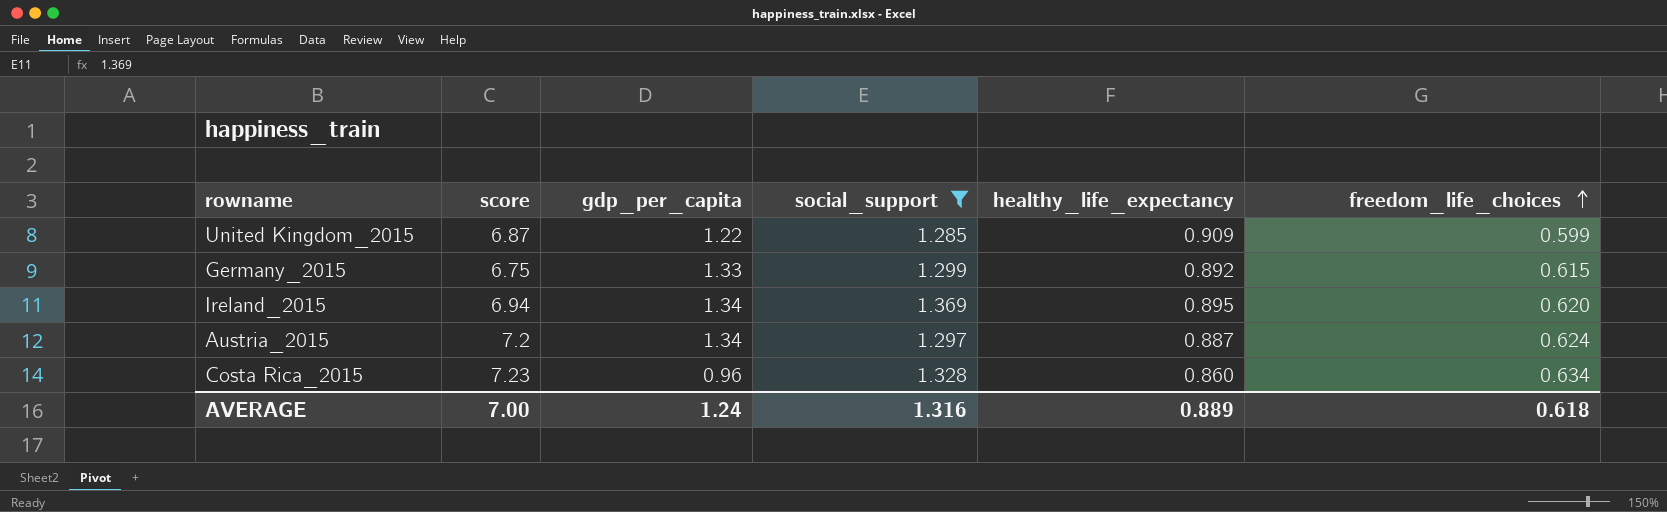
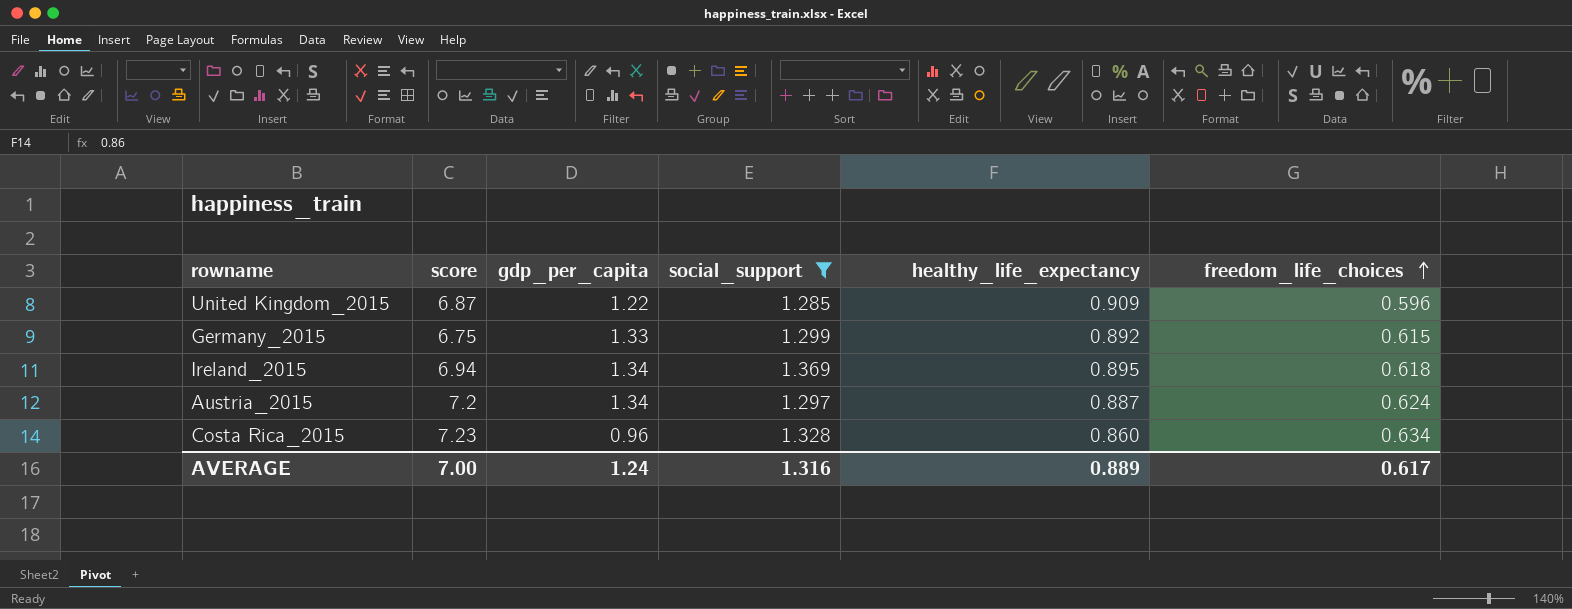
United Kingdom_2015 | freedom_life_choices: 0.599 -> 0.596
Ireland_2015 | freedom_life_choices: 0.620 -> 0.618
AVERAGE | freedom_life_choices: 0.618 -> 0.617

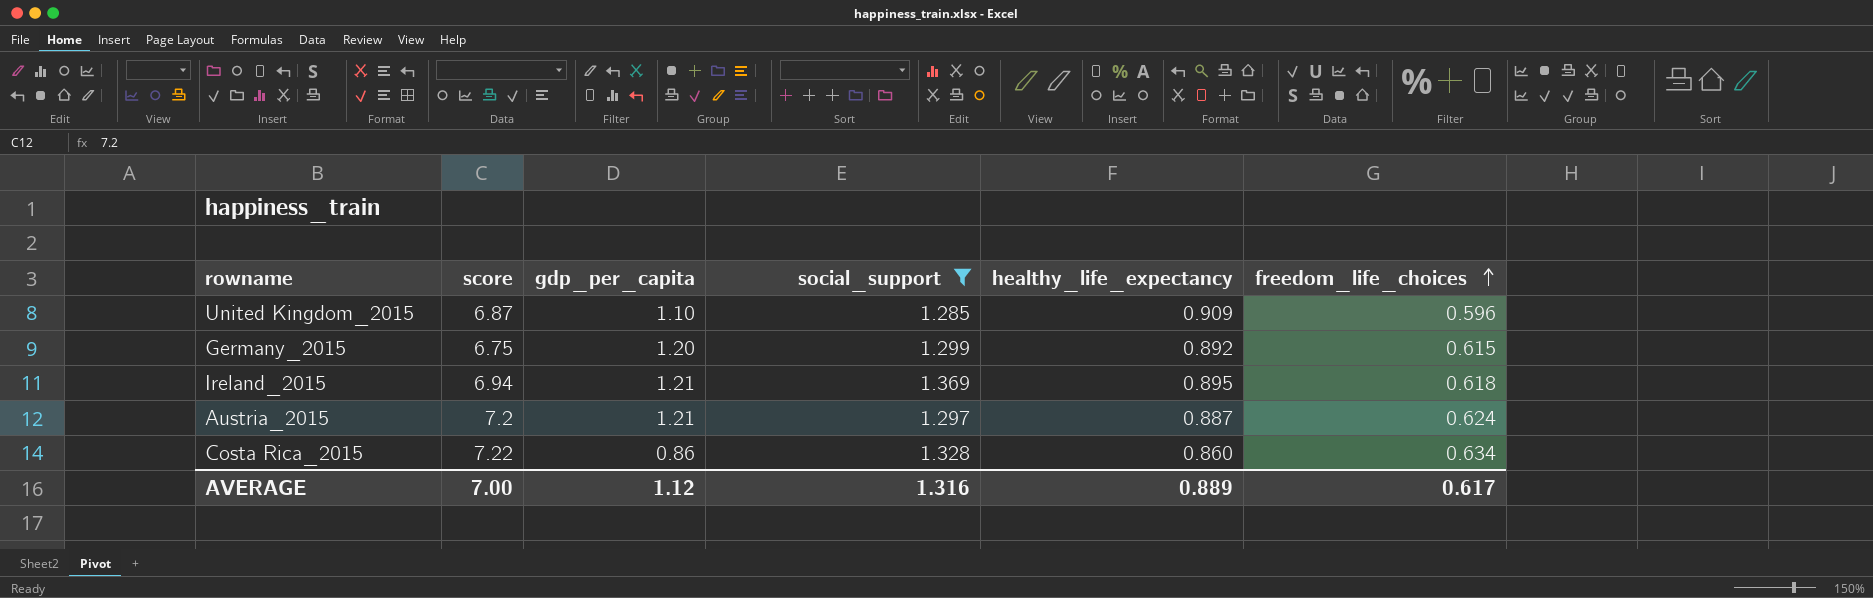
United Kingdom_2015 | gdp_per_capita: 1.22 -> 1.10
Germany_2015 | gdp_per_capita: 1.33 -> 1.20
Ireland_2015 | gdp_per_capita: 1.34 -> 1.21
Austria_2015 | gdp_per_capita: 1.34 -> 1.21
Costa Rica_2015 | score: 7.23 -> 7.22
Costa Rica_2015 | gdp_per_capita: 0.96 -> 0.86
AVERAGE | gdp_per_capita: 1.24 -> 1.12

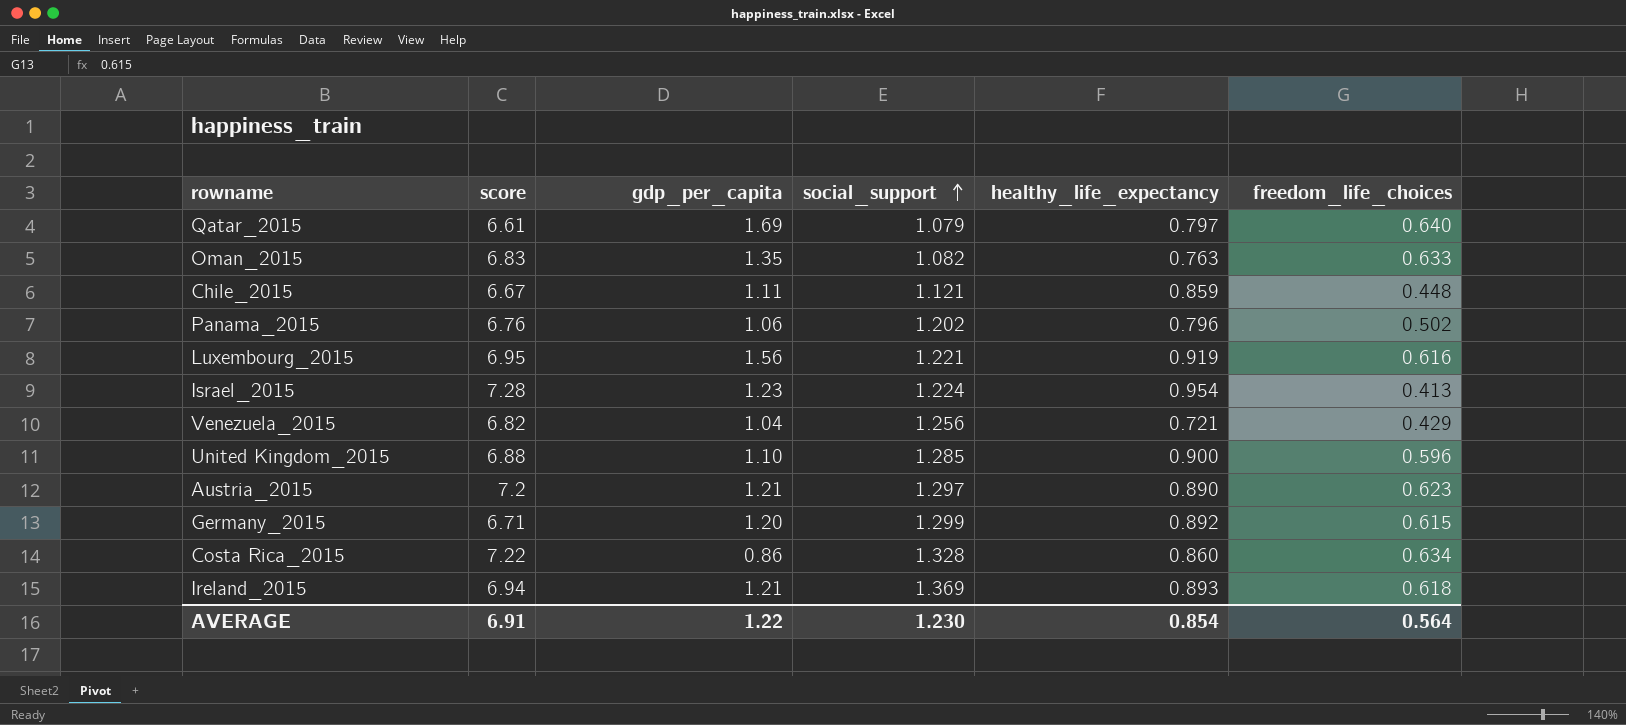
filter: social_support >= 1.285 -> none
row order: freedom_life_choices ascending -> social_support ascending
United Kingdom_2015 | score: 6.87 -> 6.88
United Kingdom_2015 | healthy_life_expectancy: 0.909 -> 0.900
Austria_2015 | healthy_life_expectancy: 0.887 -> 0.890
Austria_2015 | freedom_life_choices: 0.624 -> 0.623
Germany_2015 | score: 6.75 -> 6.71
Ireland_2015 | healthy_life_expectancy: 0.895 -> 0.893
AVERAGE | score: 7.00 -> 6.91
AVERAGE | gdp_per_capita: 1.12 -> 1.22
AVERAGE | social_support: 1.316 -> 1.230
AVERAGE | healthy_life_expectancy: 0.889 -> 0.854
AVERAGE | freedom_life_choices: 0.617 -> 0.564

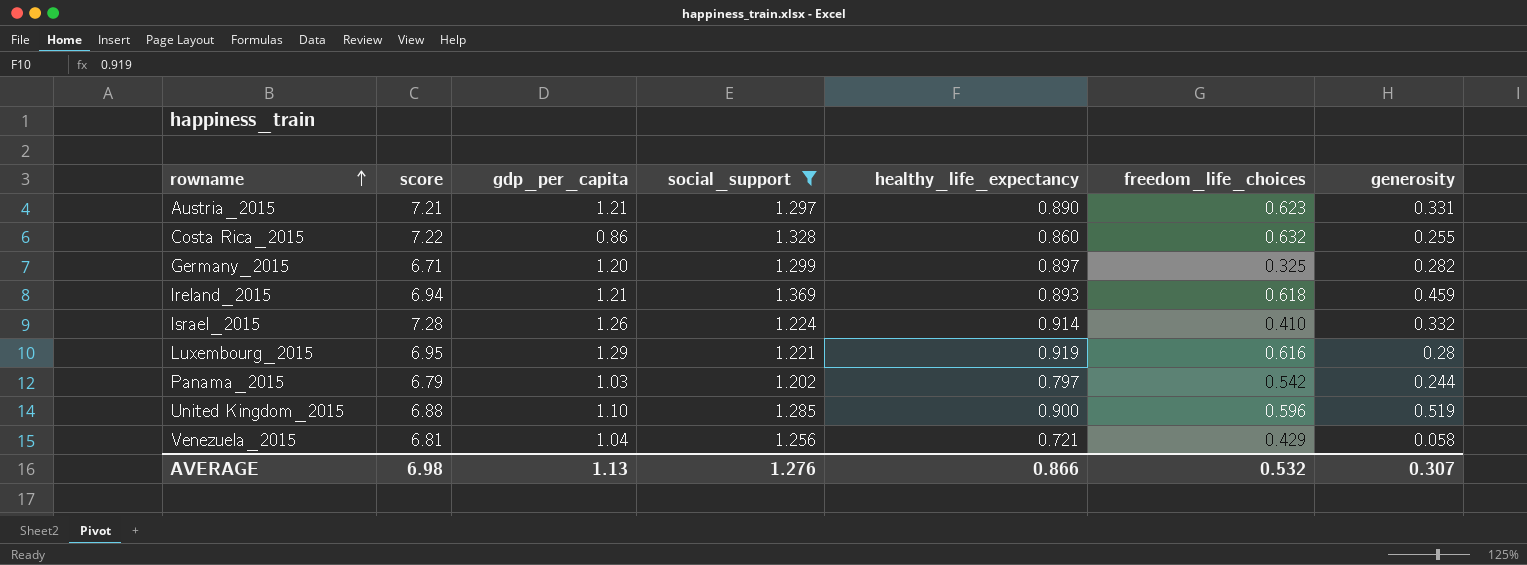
filter: none -> social_support >= 1.202
row order: social_support ascending -> rowname ascending
column generosity | position: none -> 7
Austria_2015 | score: 7.2 -> 7.21
Costa Rica_2015 | freedom_life_choices: 0.634 -> 0.632
Germany_2015 | healthy_life_expectancy: 0.892 -> 0.897
Germany_2015 | freedom_life_choices: 0.615 -> 0.325
Israel_2015 | gdp_per_capita: 1.23 -> 1.26
Israel_2015 | healthy_life_expectancy: 0.954 -> 0.914
Israel_2015 | freedom_life_choices: 0.413 -> 0.410
Luxembourg_2015 | gdp_per_capita: 1.56 -> 1.29
Panama_2015 | score: 6.76 -> 6.79
Panama_2015 | gdp_per_capita: 1.06 -> 1.03
Panama_2015 | healthy_life_expectancy: 0.796 -> 0.797
Panama_2015 | freedom_life_choices: 0.502 -> 0.542
Venezuela_2015 | score: 6.82 -> 6.81
AVERAGE | score: 6.91 -> 6.98
AVERAGE | gdp_per_capita: 1.22 -> 1.13
AVERAGE | social_support: 1.230 -> 1.276
AVERAGE | healthy_life_expectancy: 0.854 -> 0.866
AVERAGE | freedom_life_choices: 0.564 -> 0.532

